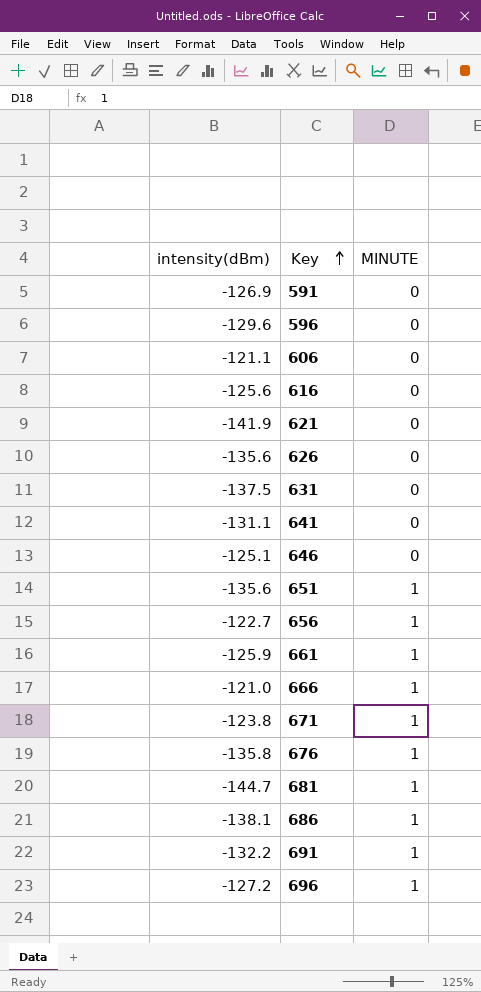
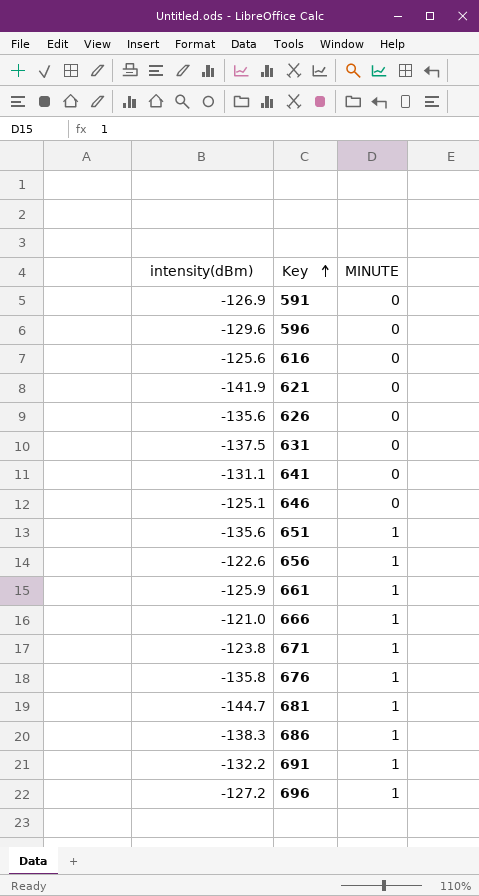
row 606: -121.1 | 0 -> none
656 | intensity(dBm): -122.7 -> -122.6
686 | intensity(dBm): -138.1 -> -138.3

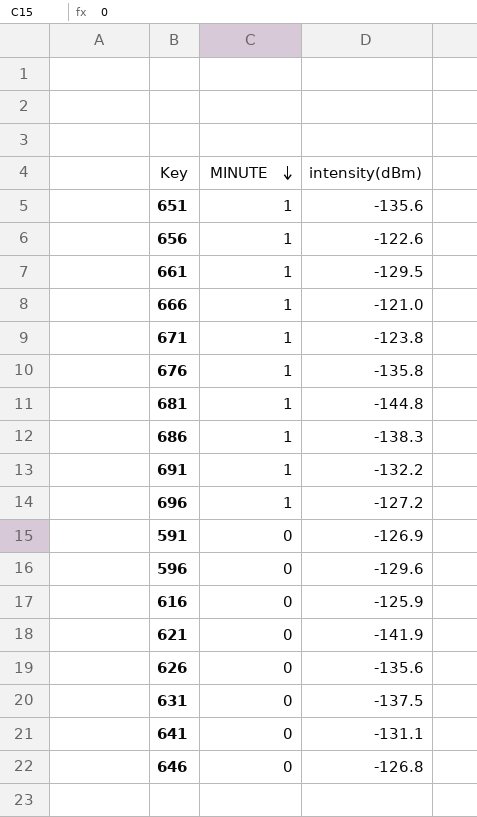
row order: Key ascending -> MINUTE descending
column intensity(dBm) | position: 1 -> 3
661 | intensity(dBm): -125.9 -> -129.5
681 | intensity(dBm): -144.7 -> -144.8
616 | intensity(dBm): -125.6 -> -125.9
646 | intensity(dBm): -125.1 -> -126.8

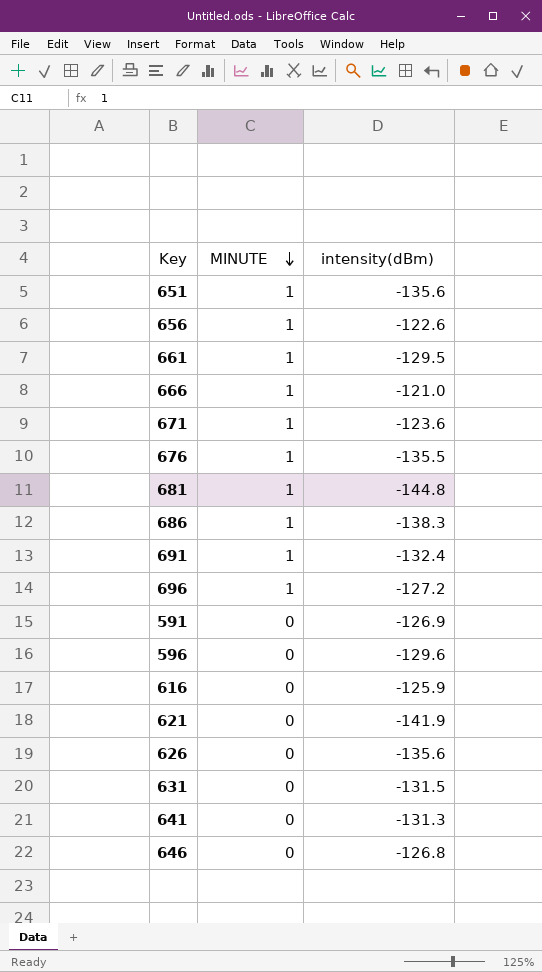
671 | intensity(dBm): -123.8 -> -123.6
676 | intensity(dBm): -135.8 -> -135.5
691 | intensity(dBm): -132.2 -> -132.4
631 | intensity(dBm): -137.5 -> -131.5
641 | intensity(dBm): -131.1 -> -131.3

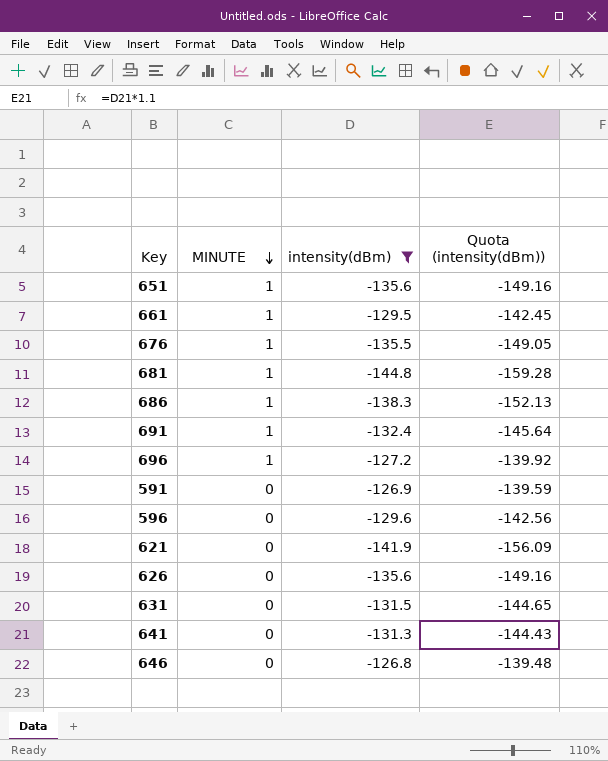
filter: none -> intensity(dBm) <= -126.8
column Quota (intensity(dBm)) | formula: none -> [intensity(dBm)] * 1.1

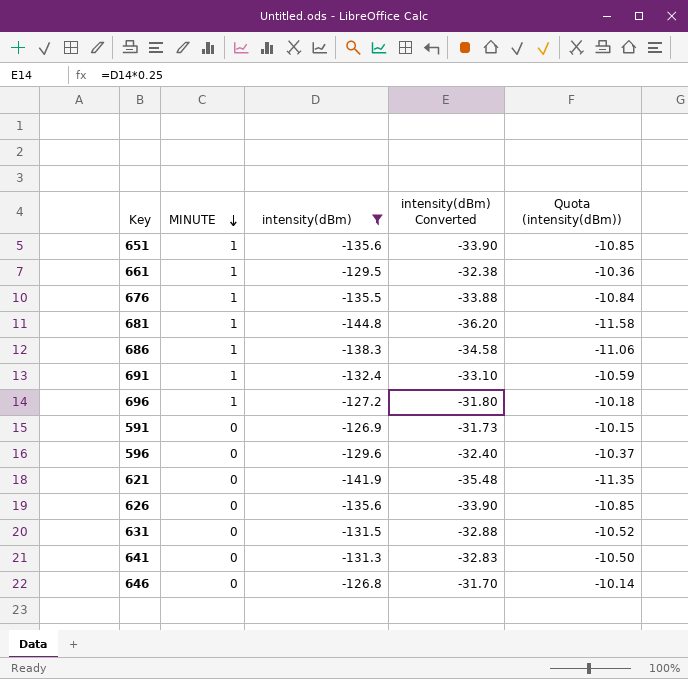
column intensity(dBm) Converted | formula: none -> [intensity(dBm)] * 0.25
column Quota (intensity(dBm)) | formula: [intensity(dBm)] * 1.1 -> [intensity(dBm)] * 0.08

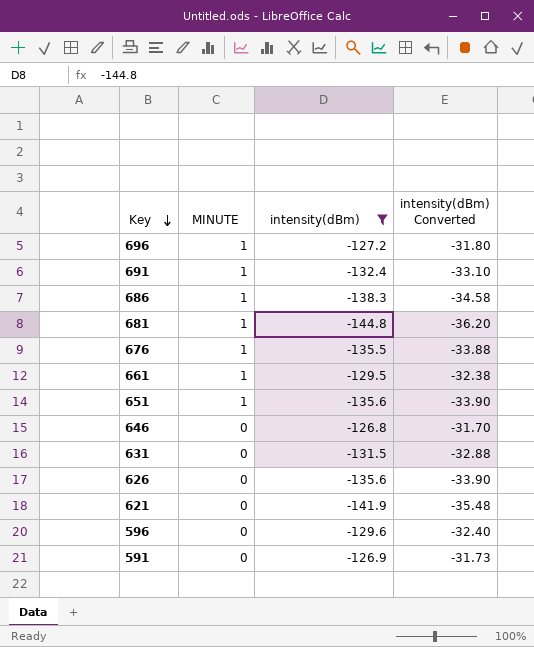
row order: MINUTE descending -> Key descending
column Quota (intensity(dBm)) | formula: [intensity(dBm)] * 0.08 -> none
row 641: 0 | -131.3 | -32.83 | -10.50 -> none

